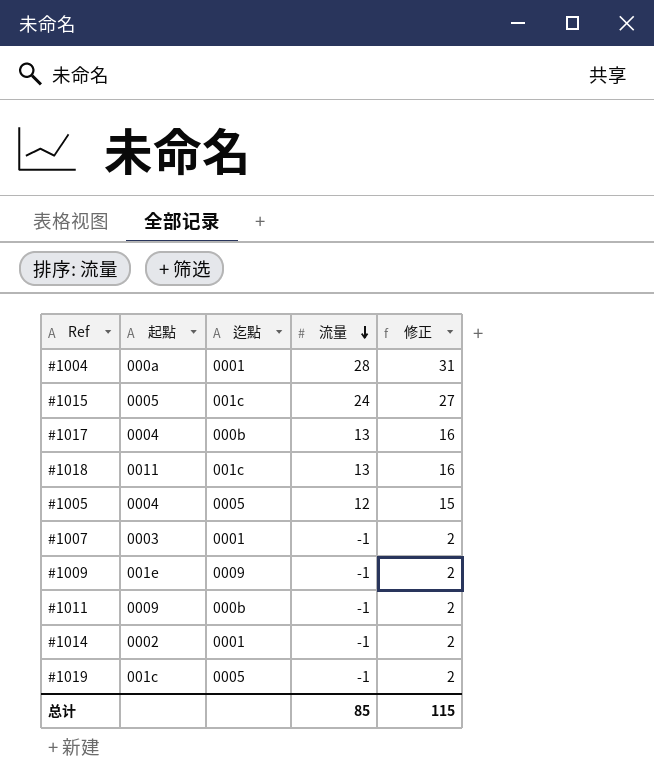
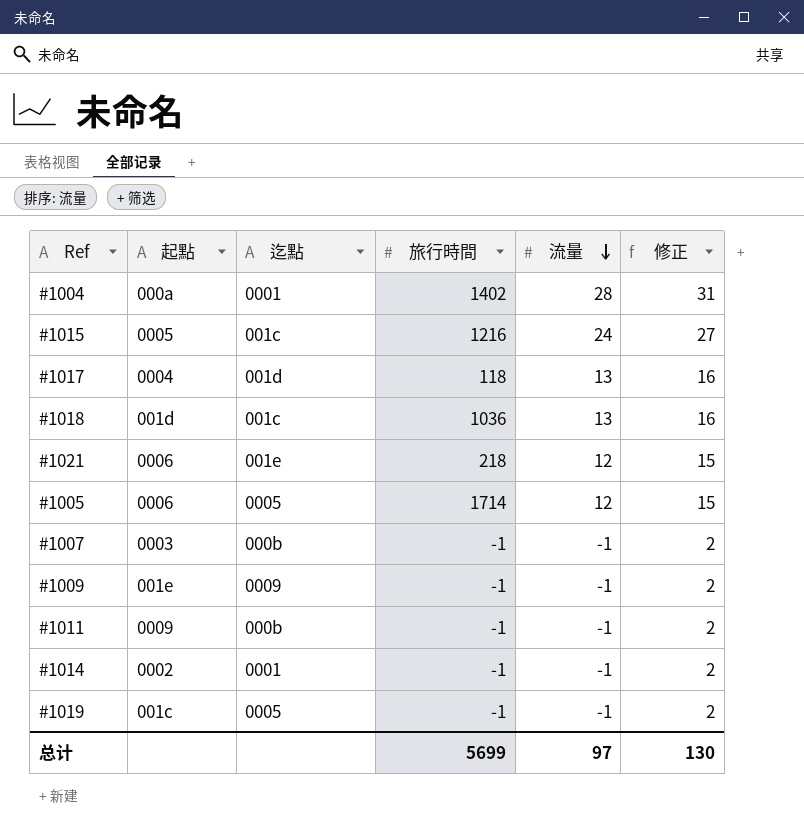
column 旅行時間 | position: none -> 4
#1017 | 迄點: 000b -> 001d
#1018 | 起點: 0011 -> 001d
row #1021: none -> 0006 | 001e | 218 | 12 | 15
#1005 | 起點: 0004 -> 0006
#1007 | 迄點: 0001 -> 000b
总计 | 流量: 85 -> 97
总计 | 修正: 115 -> 130

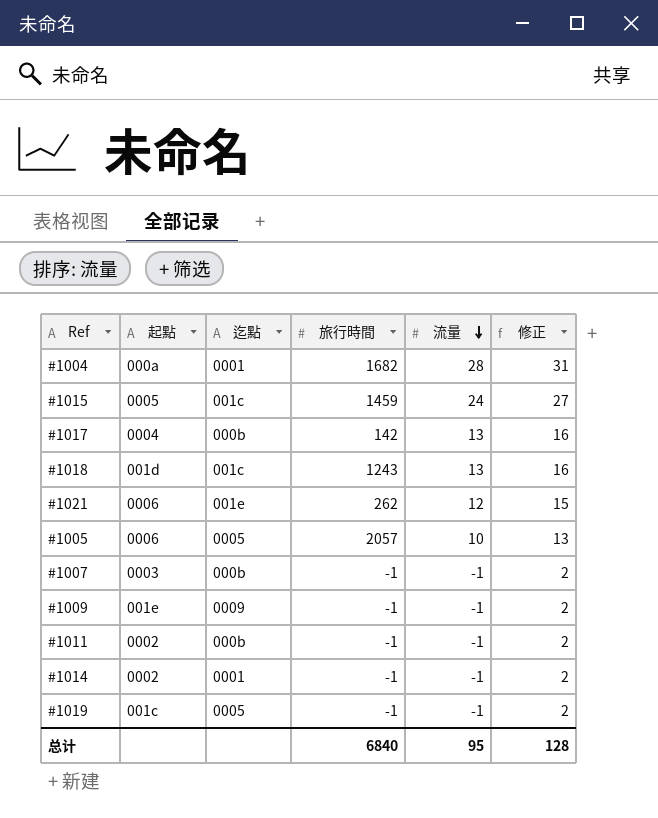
#1004 | 旅行時間: 1402 -> 1682
#1015 | 旅行時間: 1216 -> 1459
#1017 | 迄點: 001d -> 000b
#1017 | 旅行時間: 118 -> 142
#1018 | 旅行時間: 1036 -> 1243
#1021 | 旅行時間: 218 -> 262
#1005 | 旅行時間: 1714 -> 2057
#1005 | 流量: 12 -> 10
#1005 | 修正: 15 -> 13
#1011 | 起點: 0009 -> 0002
总计 | 旅行時間: 5699 -> 6840
总计 | 流量: 97 -> 95
总计 | 修正: 130 -> 128

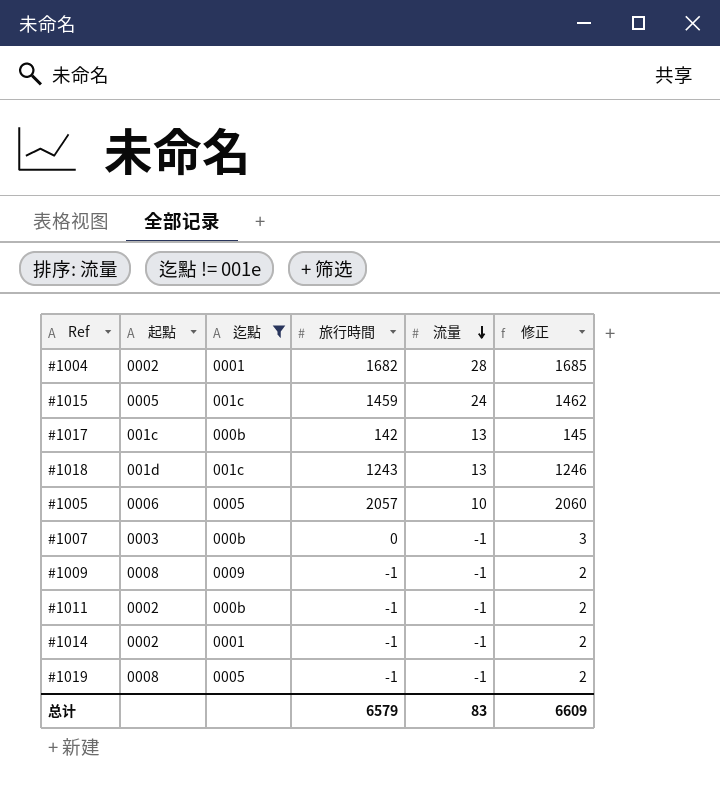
filter: none -> 迄點 != 001e
column 修正 | formula: [流量] + 3 -> [旅行時間] + 3
#1004 | 起點: 000a -> 0002
#1017 | 起點: 0004 -> 001c
#1007 | 旅行時間: -1 -> 0
#1009 | 起點: 001e -> 0008
#1019 | 起點: 001c -> 0008
总计 | 旅行時間: 6840 -> 6579
总计 | 流量: 95 -> 83
总计 | 修正: 128 -> 6609

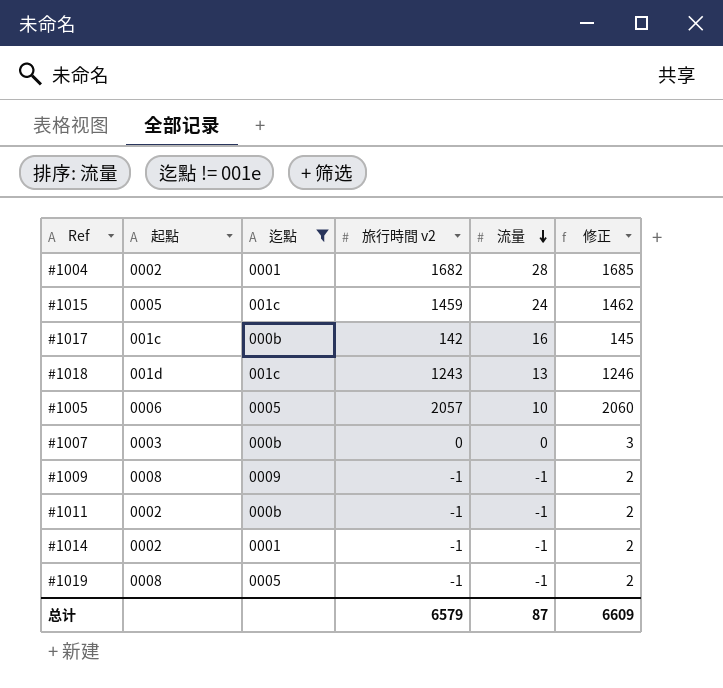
column name: 旅行時間 -> 旅行時間 v2
#1017 | 流量: 13 -> 16
#1007 | 流量: -1 -> 0
总计 | 流量: 83 -> 87

